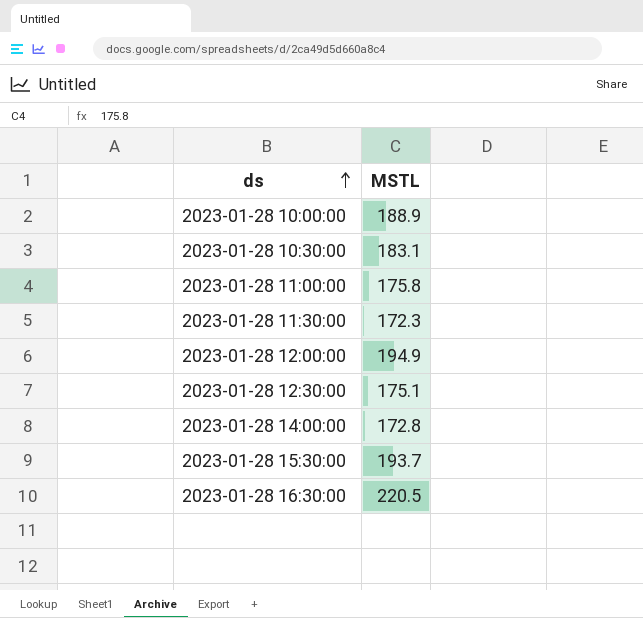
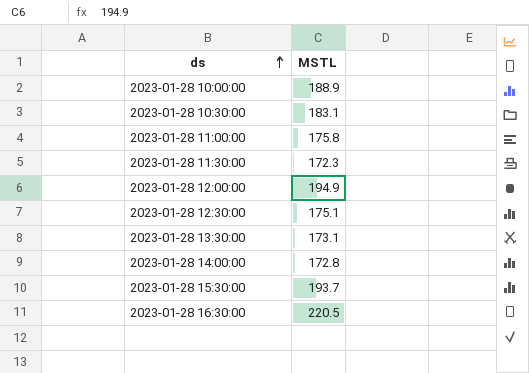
row 2023-01-28 13:30:00: none -> 173.1

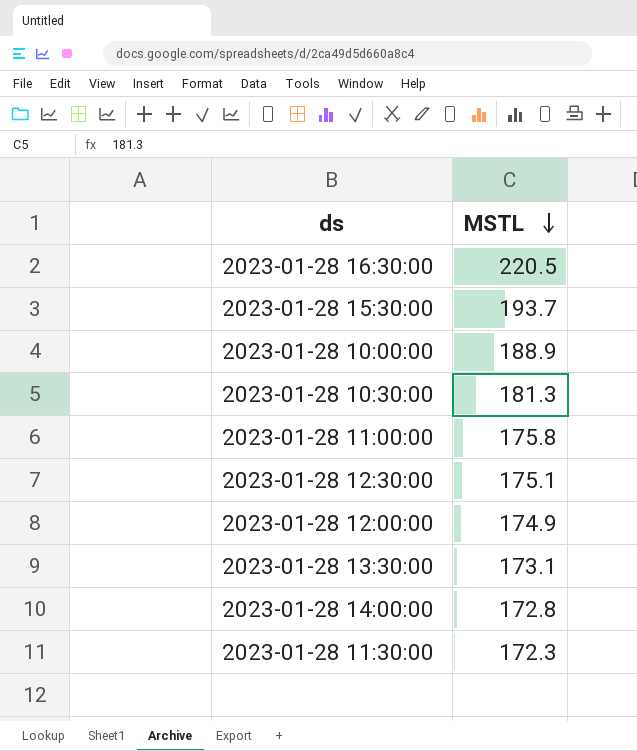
row order: ds ascending -> MSTL descending
2023-01-28 10:30:00 | MSTL: 183.1 -> 181.3
2023-01-28 12:00:00 | MSTL: 194.9 -> 174.9

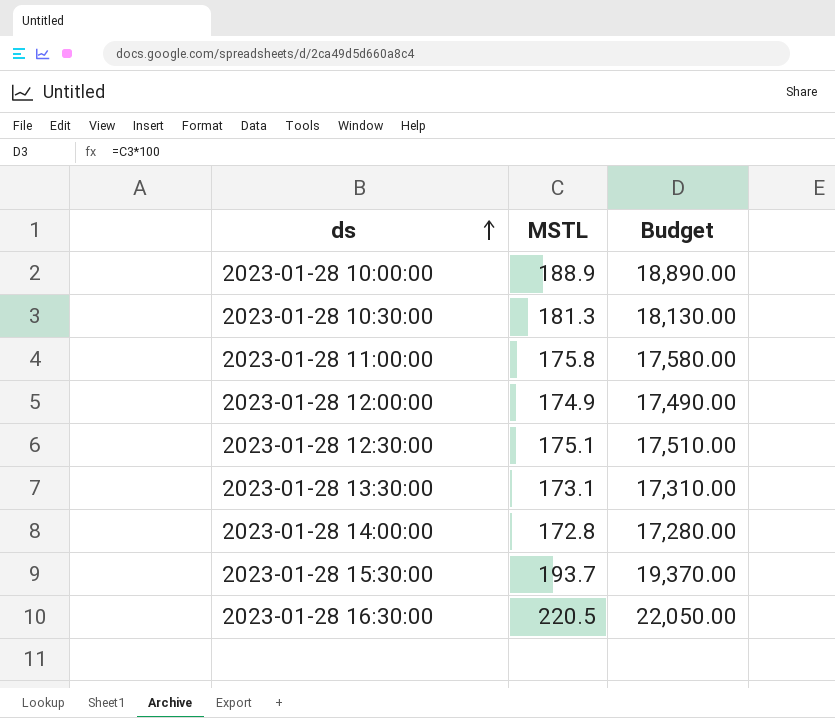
row order: MSTL descending -> ds ascending
column Budget | formula: none -> [MSTL] * 100
row 2023-01-28 11:30:00: 172.3 -> none

